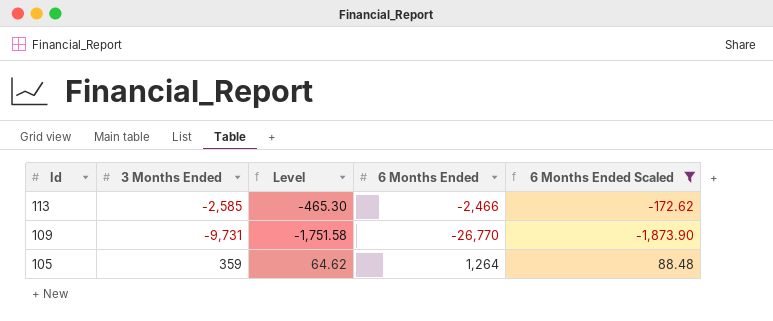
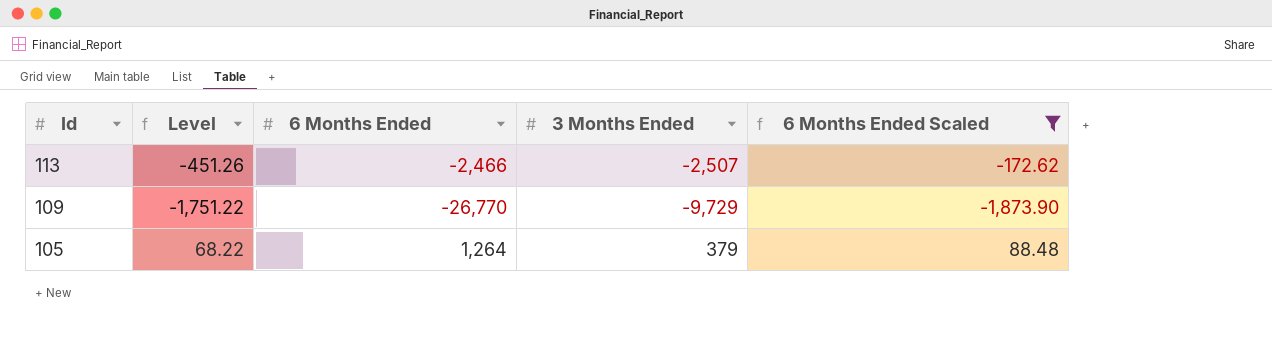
column 3 Months Ended | position: 2 -> 4
113 | Level: -465.30 -> -451.26
113 | 3 Months Ended: -2,585 -> -2,507
109 | Level: -1,751.58 -> -1,751.22
109 | 3 Months Ended: -9,731 -> -9,729
105 | Level: 64.62 -> 68.22
105 | 3 Months Ended: 359 -> 379

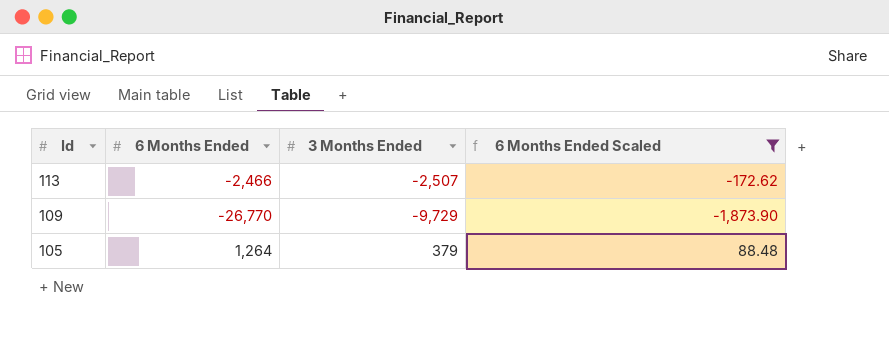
column Level | formula: [3 Months Ended] * 0.18 -> none

